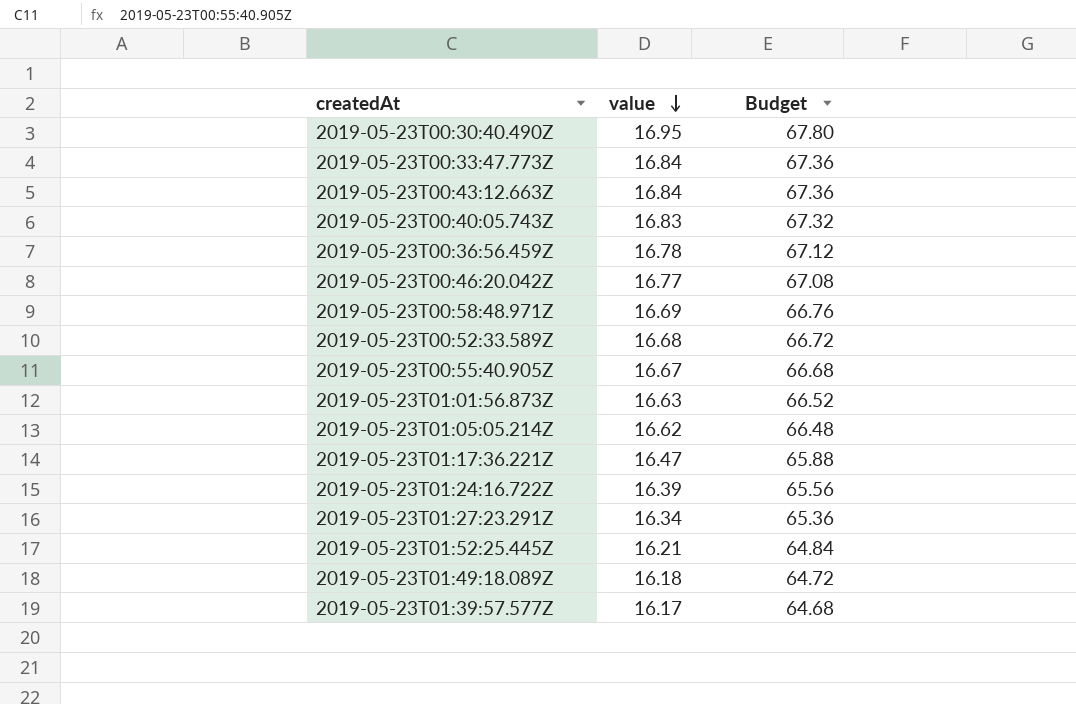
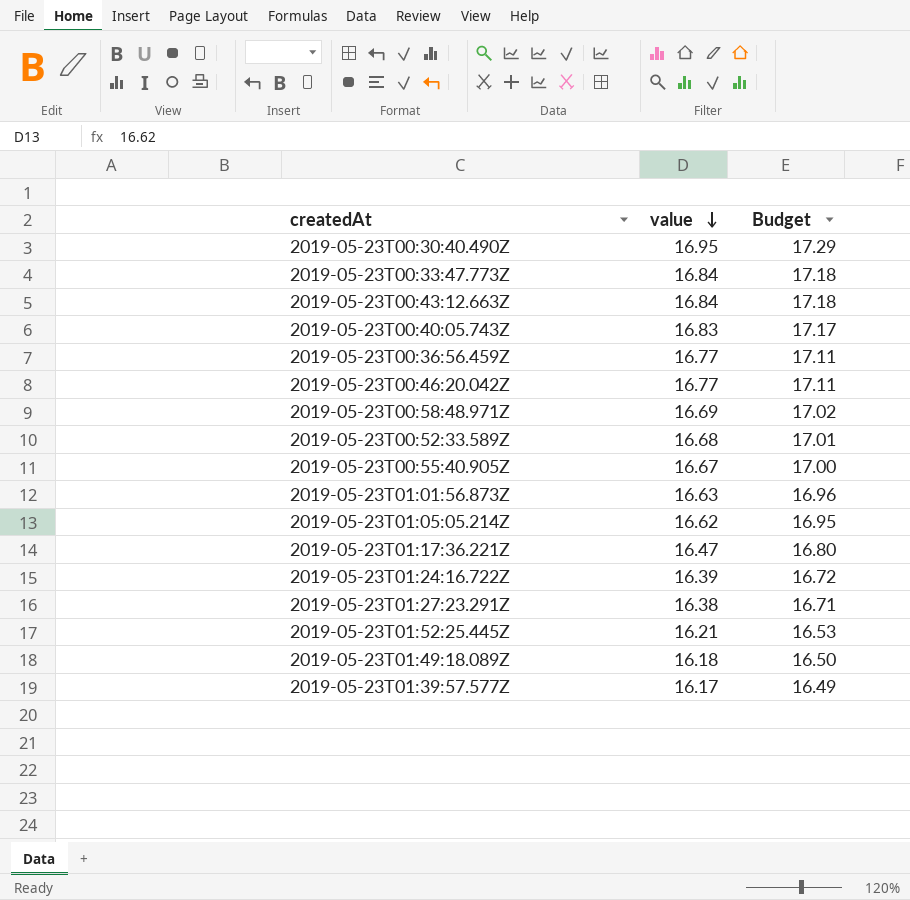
column Budget | formula: [value] * 4 -> [value] * 1.02
2019-05-23T00:36:56.459Z | value: 16.78 -> 16.77
2019-05-23T01:27:23.291Z | value: 16.34 -> 16.38

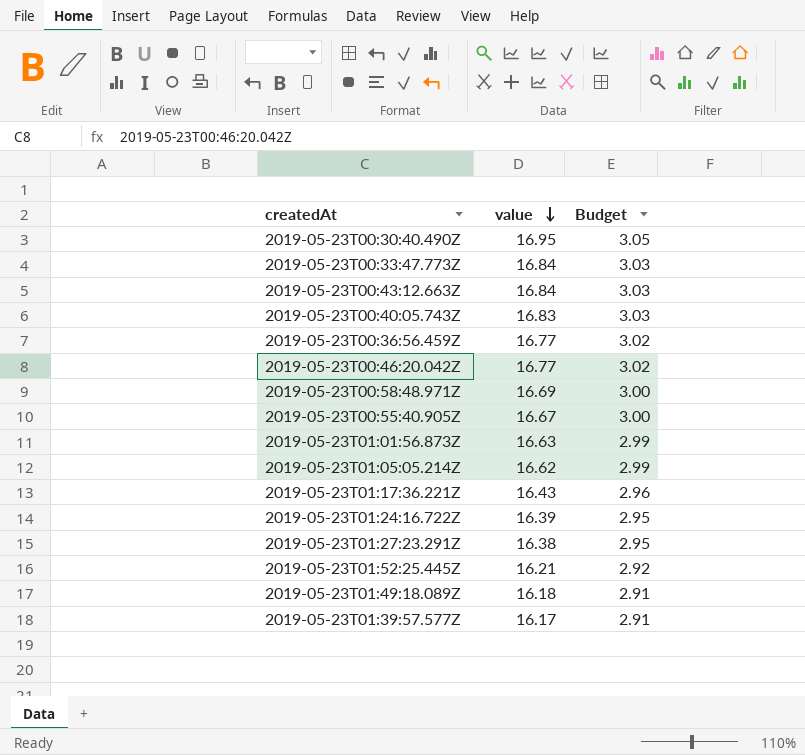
column Budget | formula: [value] * 1.02 -> [value] * 0.18
row 2019-05-23T00:52:33.589Z: 16.68 | 17.01 -> none
2019-05-23T01:17:36.221Z | value: 16.47 -> 16.43

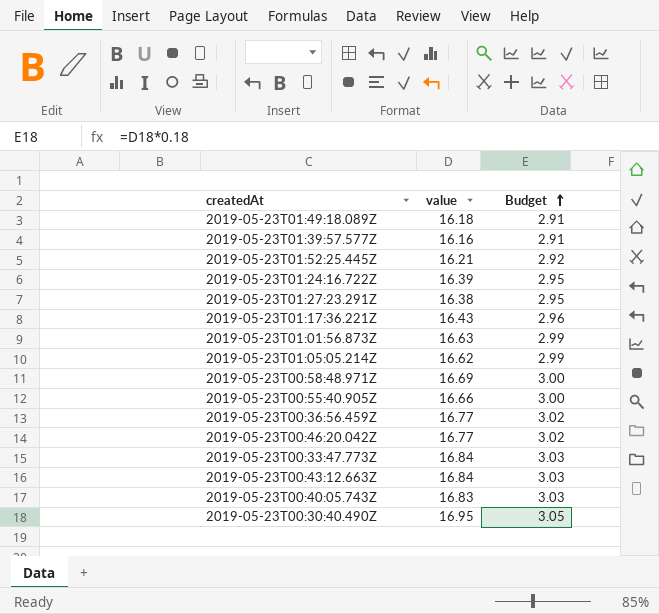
row order: value descending -> Budget ascending
2019-05-23T01:39:57.577Z | value: 16.17 -> 16.16
2019-05-23T00:55:40.905Z | value: 16.67 -> 16.66

